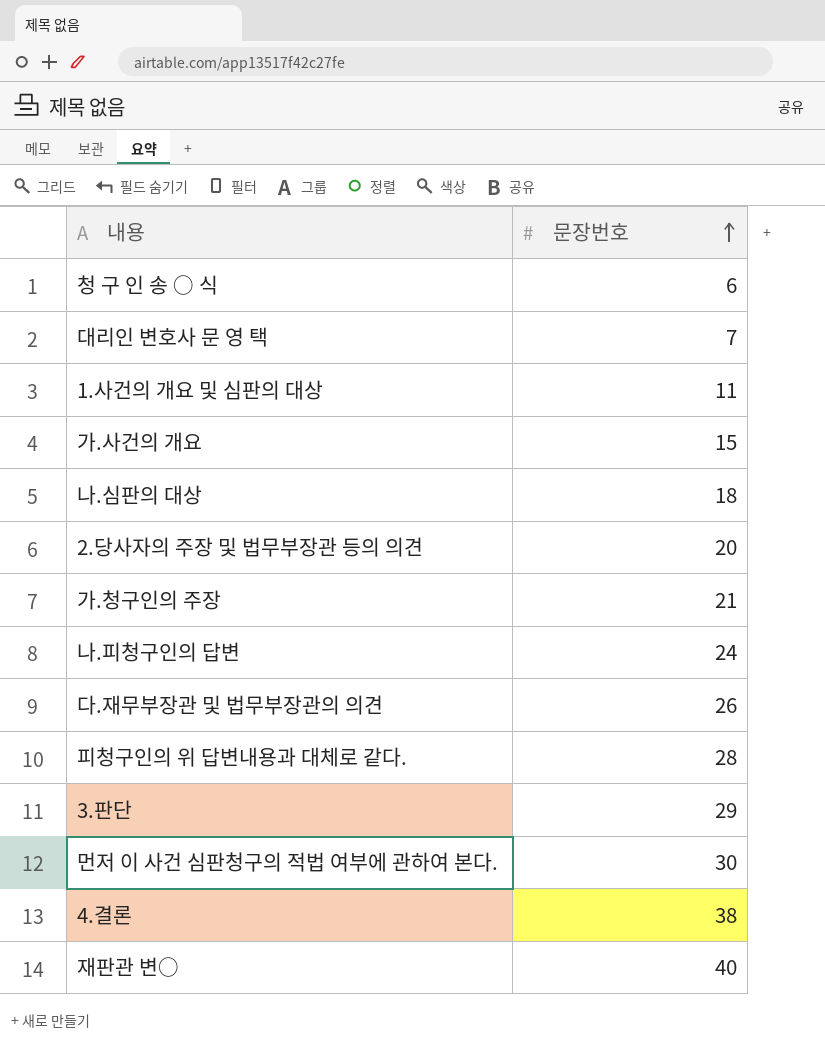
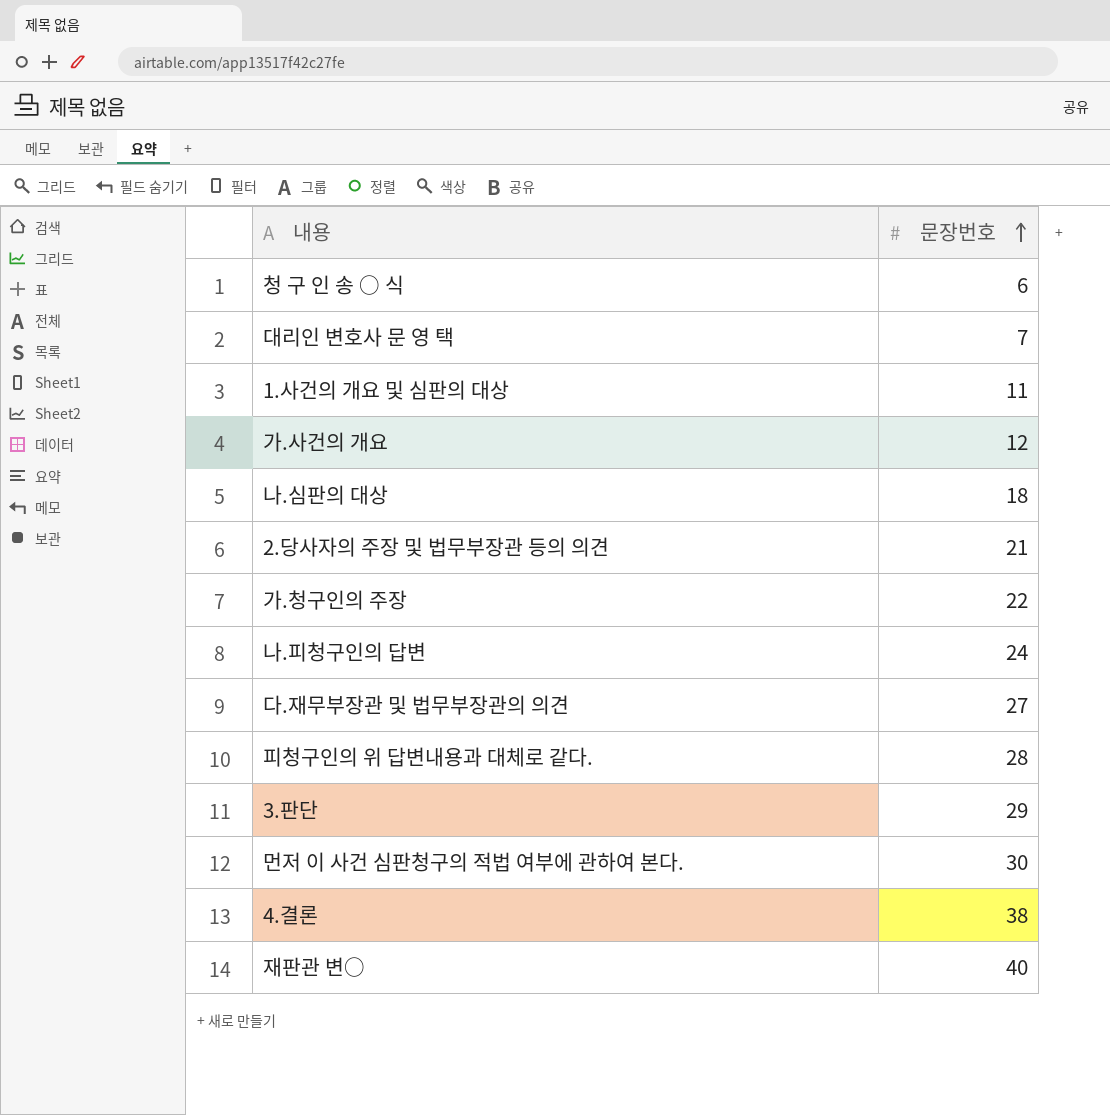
가.사건의 개요 | 문장번호: 15 -> 12
2.당사자의 주장 및 법무부장관 등의 의견 | 문장번호: 20 -> 21
가.청구인의 주장 | 문장번호: 21 -> 22
다.재무부장관 및 법무부장관의 의견 | 문장번호: 26 -> 27

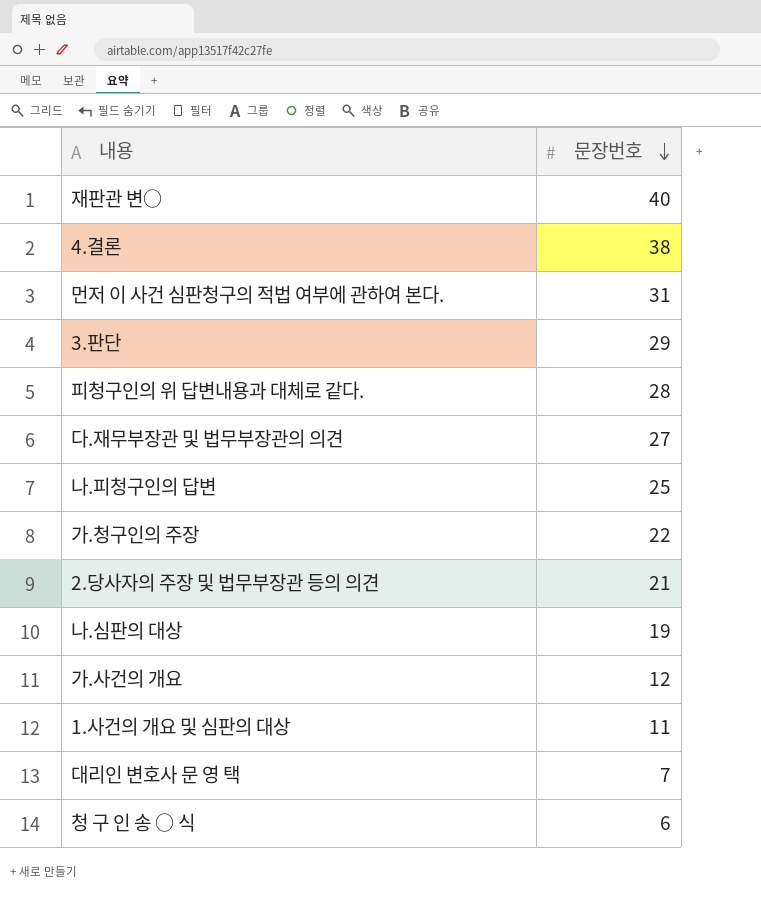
row order: 문장번호 ascending -> 문장번호 descending
먼저 이 사건 심판청구의 적법 여부에 관하여 본다. | 문장번호: 30 -> 31
나.피청구인의 답변 | 문장번호: 24 -> 25
나.심판의 대상 | 문장번호: 18 -> 19

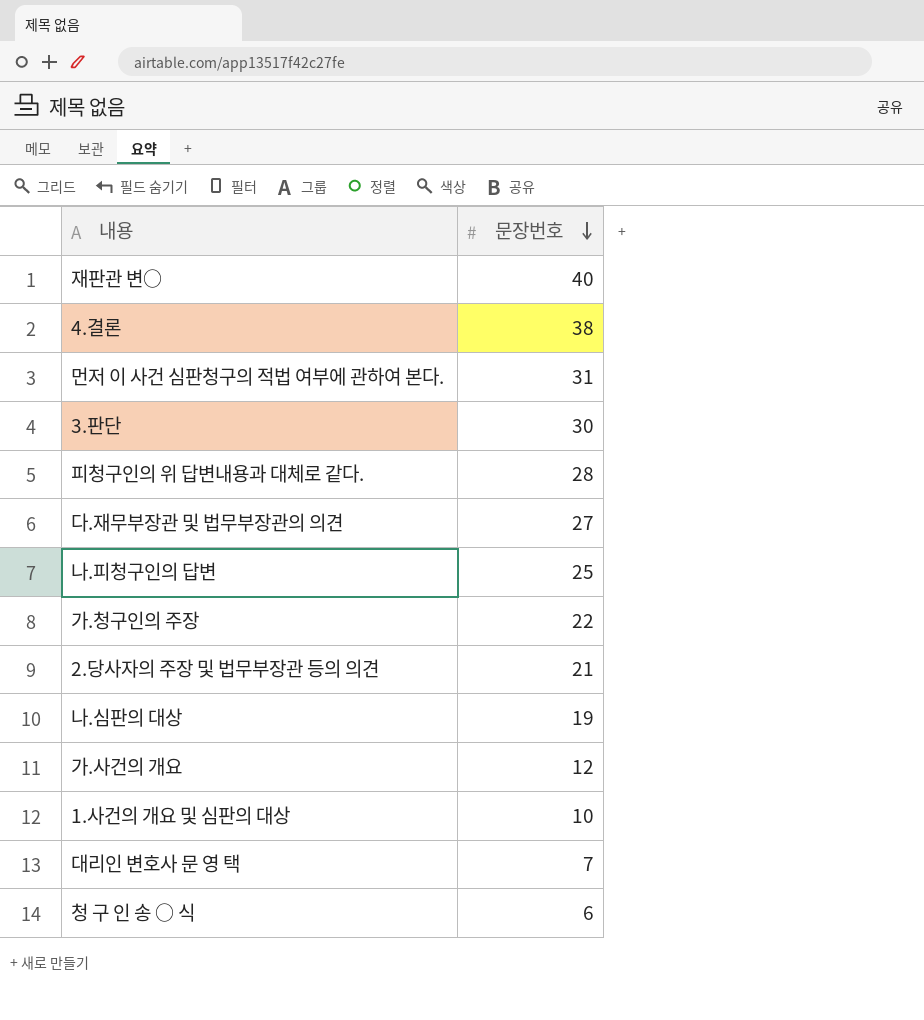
3.판단 | 문장번호: 29 -> 30
1.사건의 개요 및 심판의 대상 | 문장번호: 11 -> 10

